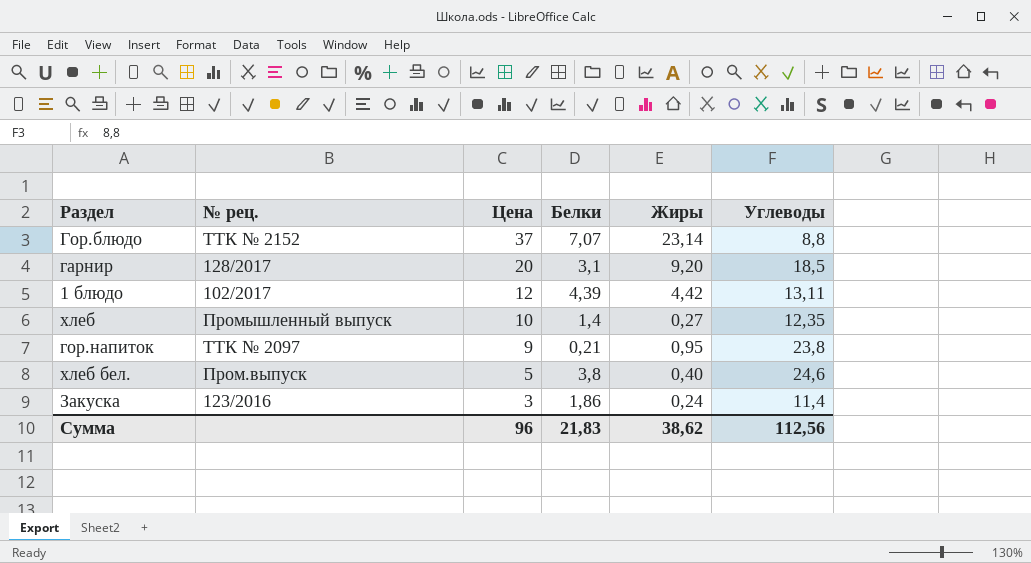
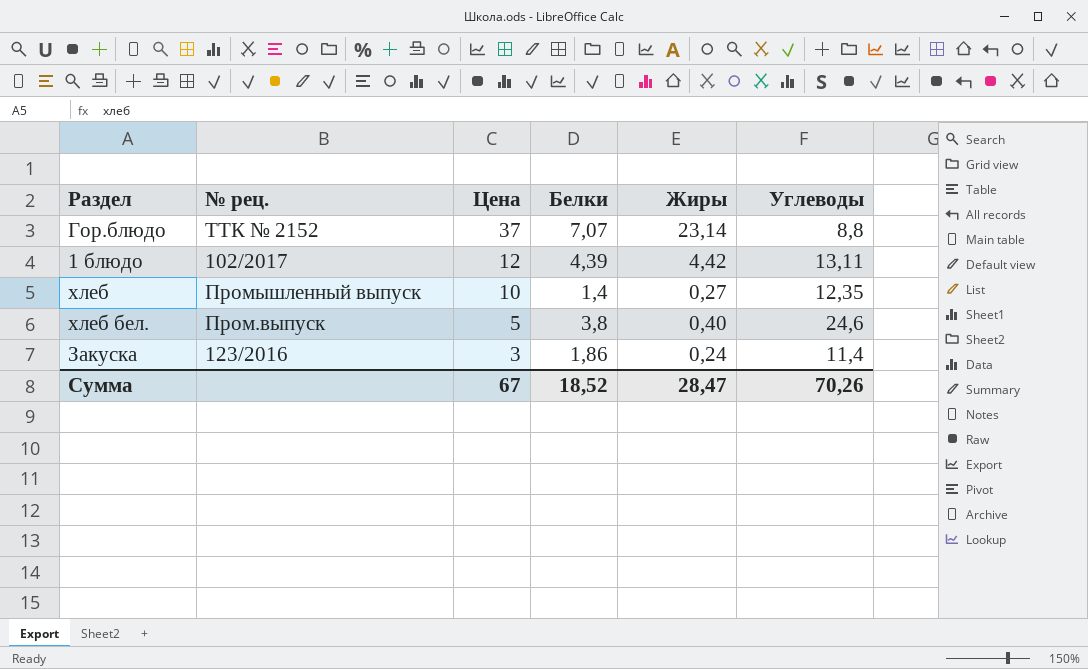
row гарнир: 128/2017 | 20 | 3,1 | 9,20 | 18,5 -> none
row гор.напиток: ТТК № 2097 | 9 | 0,21 | 0,95 | 23,8 -> none
Сумма | Цена: 96 -> 67
Сумма | Белки: 21,83 -> 18,52
Сумма | Жиры: 38,62 -> 28,47
Сумма | Углеводы: 112,56 -> 70,26

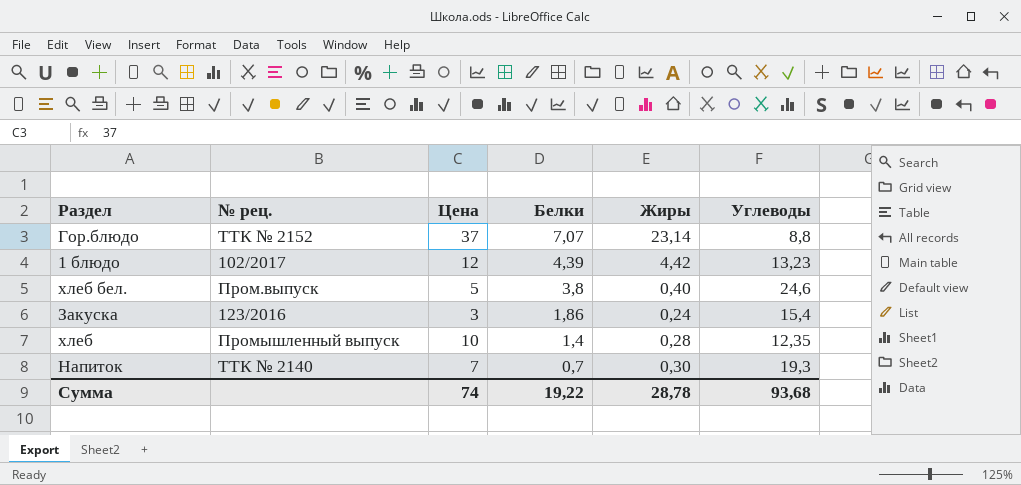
row order: Цена descending -> Белки descending
1 блюдо | Углеводы: 13,11 -> 13,23
Закуска | Углеводы: 11,4 -> 15,4
хлеб | Жиры: 0,27 -> 0,28
row Напиток: none -> ТТК № 2140 | 7 | 0,7 | 0,30 | 19,3
Сумма | Цена: 67 -> 74
Сумма | Белки: 18,52 -> 19,22
Сумма | Жиры: 28,47 -> 28,78
Сумма | Углеводы: 70,26 -> 93,68

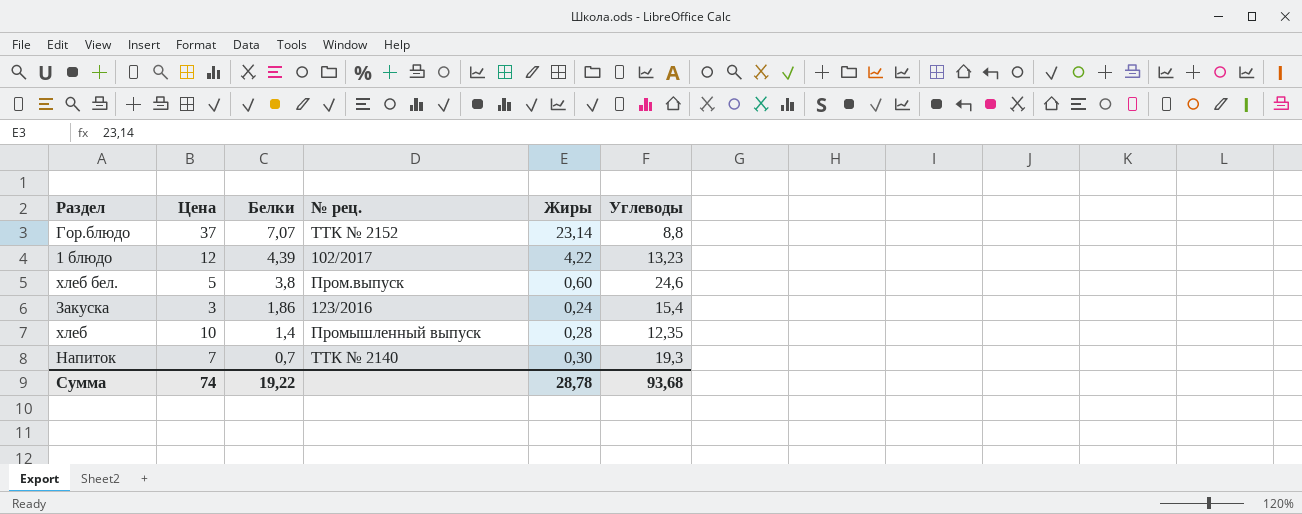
column № рец. | position: 2 -> 4
1 блюдо | Жиры: 4,42 -> 4,22
хлеб бел. | Жиры: 0,40 -> 0,60

